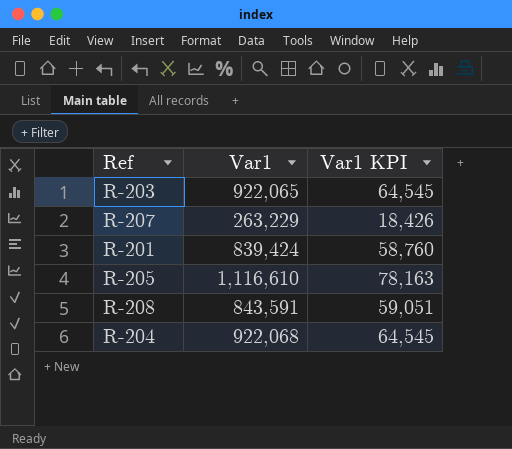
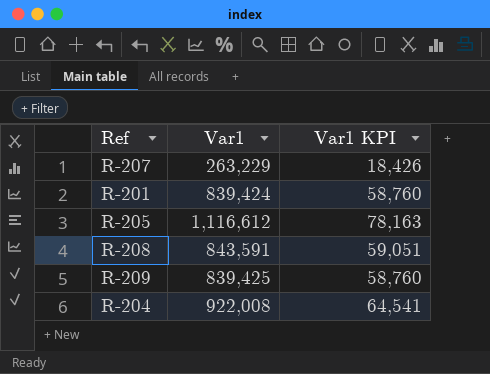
row R-203: 922,065 | 64,545 -> none
R-205 | Var1: 1,116,610 -> 1,116,612
row R-209: none -> 839,425 | 58,760
R-204 | Var1: 922,068 -> 922,008
R-204 | Var1 KPI: 64,545 -> 64,541

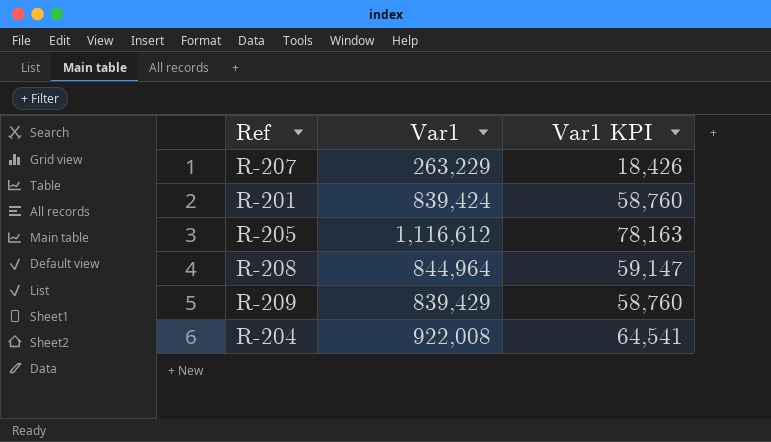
R-208 | Var1: 843,591 -> 844,964
R-208 | Var1 KPI: 59,051 -> 59,147
R-209 | Var1: 839,425 -> 839,429

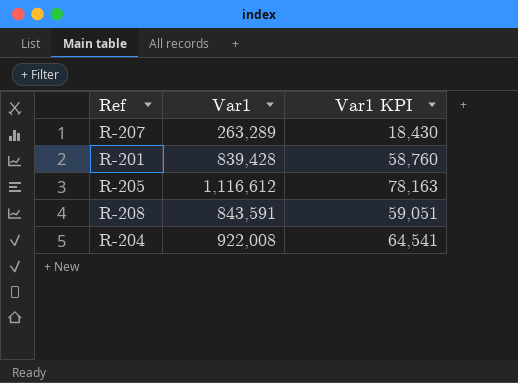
row R-209: 839,429 | 58,760 -> none
R-207 | Var1: 263,229 -> 263,289
R-207 | Var1 KPI: 18,426 -> 18,430
R-201 | Var1: 839,424 -> 839,428
R-208 | Var1: 844,964 -> 843,591
R-208 | Var1 KPI: 59,147 -> 59,051

